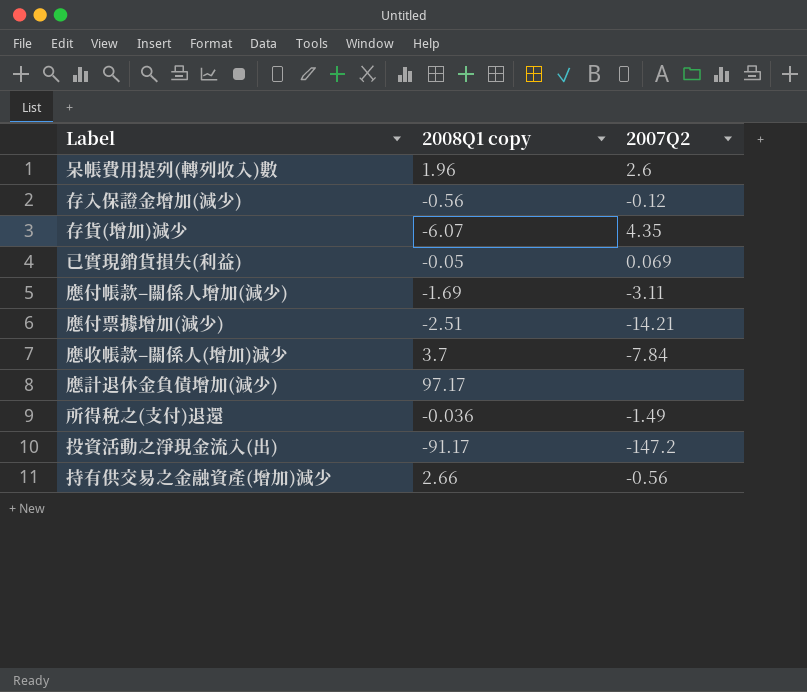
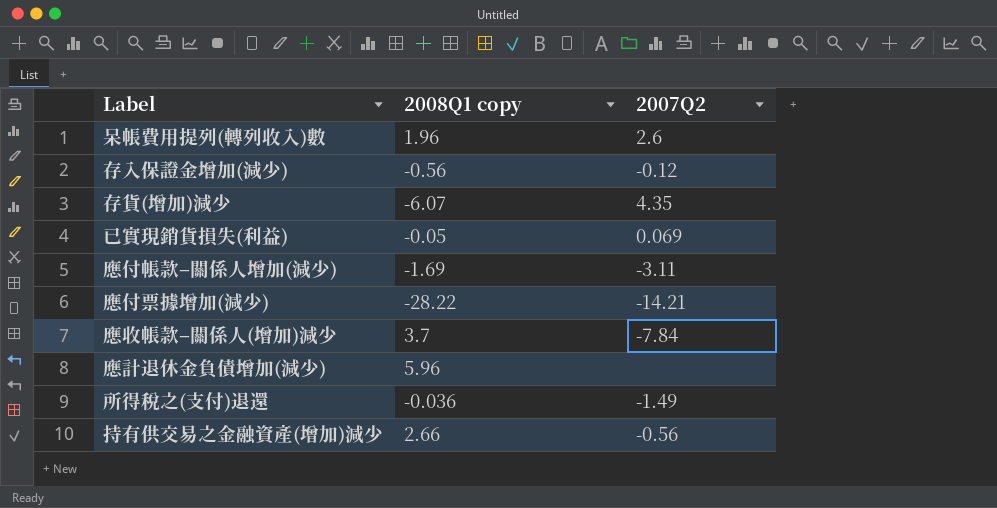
row 投資活動之淨現金流入(出): -91.17 | -147.2 -> none
應付票據增加(減少) | 2008Q1 copy: -2.51 -> -28.22
應計退休金負債增加(減少) | 2008Q1 copy: 97.17 -> 5.96

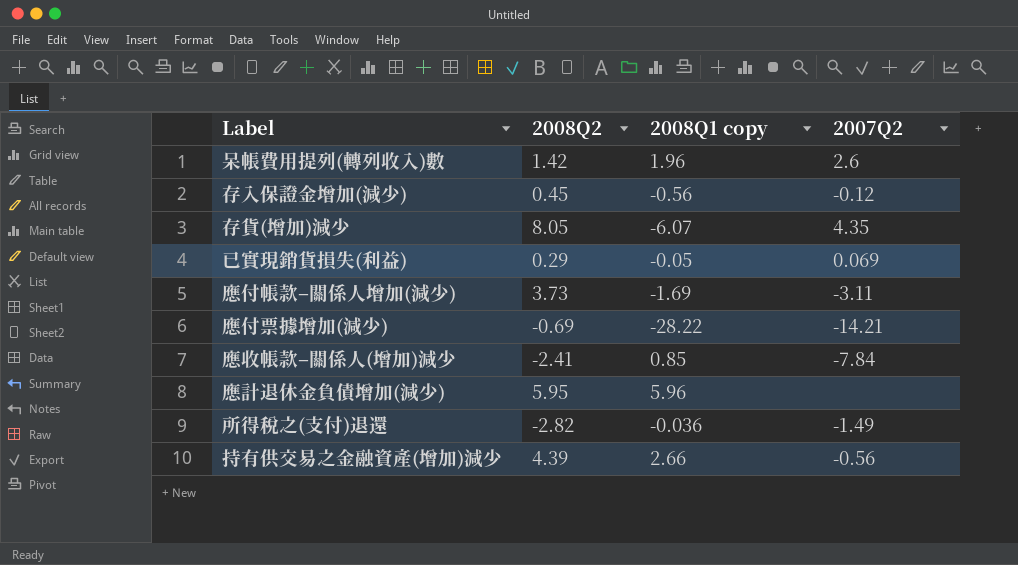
column 2008Q2 | position: none -> 2
應收帳款–關係人(增加)減少 | 2008Q1 copy: 3.7 -> 0.85

